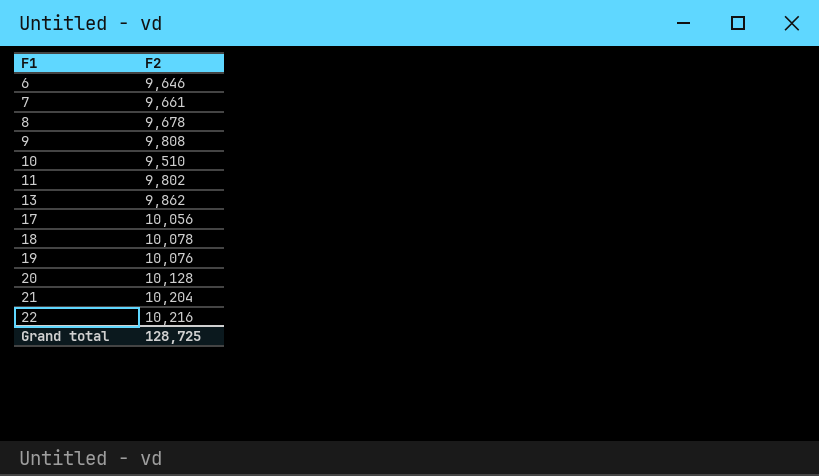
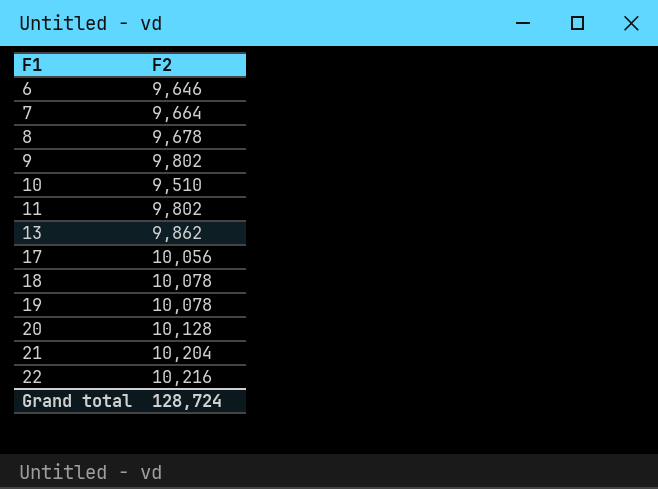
7 | F2: 9,661 -> 9,664
9 | F2: 9,808 -> 9,802
19 | F2: 10,076 -> 10,078
Grand total | F2: 128,725 -> 128,724

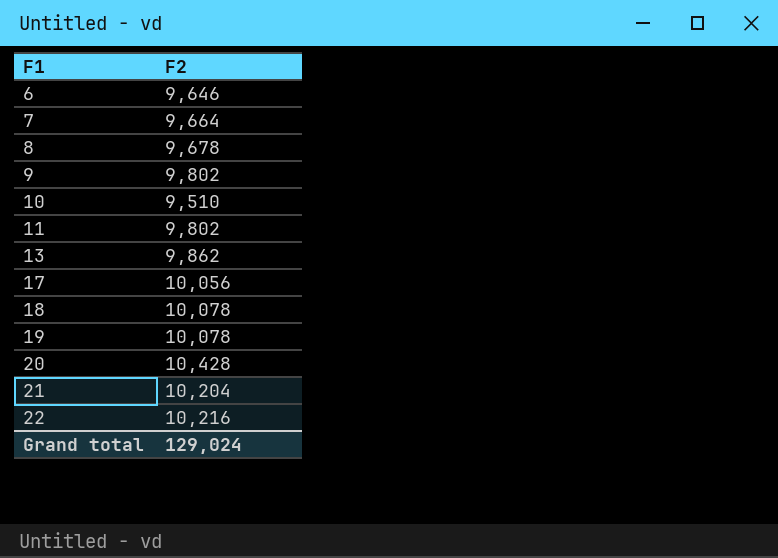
20 | F2: 10,128 -> 10,428
Grand total | F2: 128,724 -> 129,024

